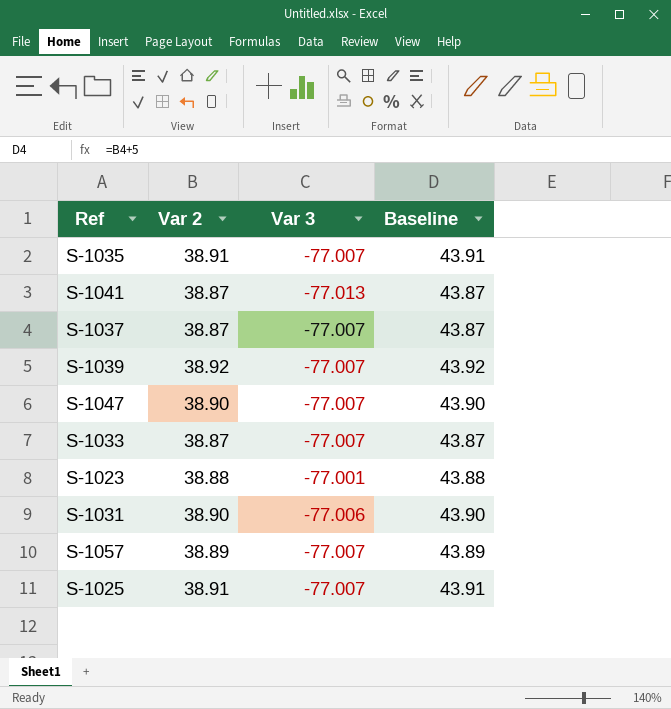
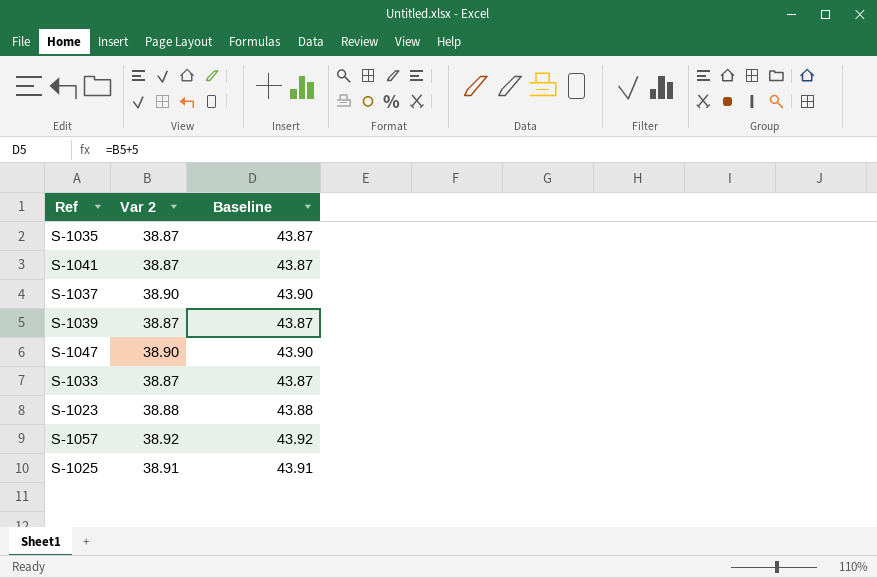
column Var 3 | position: 3 -> none
row S-1031: 38.90 | -77.006 | 43.90 -> none
S-1035 | Var 2: 38.91 -> 38.87
S-1035 | Baseline: 43.91 -> 43.87
S-1037 | Var 2: 38.87 -> 38.90
S-1037 | Baseline: 43.87 -> 43.90
S-1039 | Var 2: 38.92 -> 38.87
S-1039 | Baseline: 43.92 -> 43.87
S-1057 | Var 2: 38.89 -> 38.92
S-1057 | Baseline: 43.89 -> 43.92

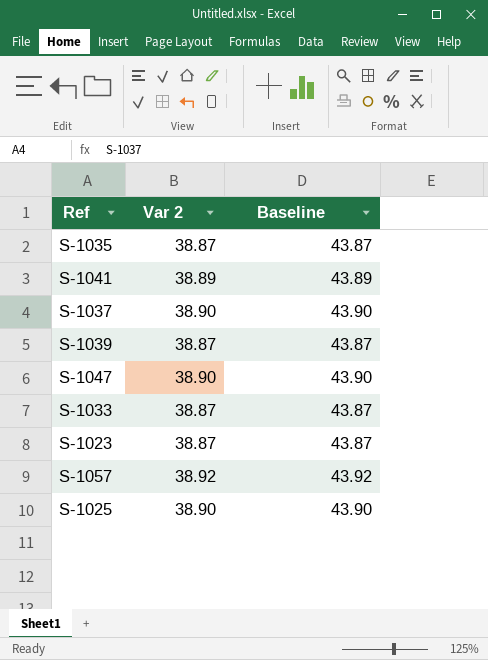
S-1041 | Var 2: 38.87 -> 38.89
S-1041 | Baseline: 43.87 -> 43.89
S-1023 | Var 2: 38.88 -> 38.87
S-1023 | Baseline: 43.88 -> 43.87
S-1025 | Var 2: 38.91 -> 38.90
S-1025 | Baseline: 43.91 -> 43.90

